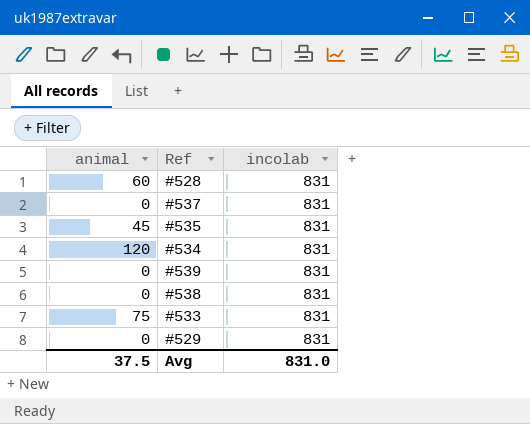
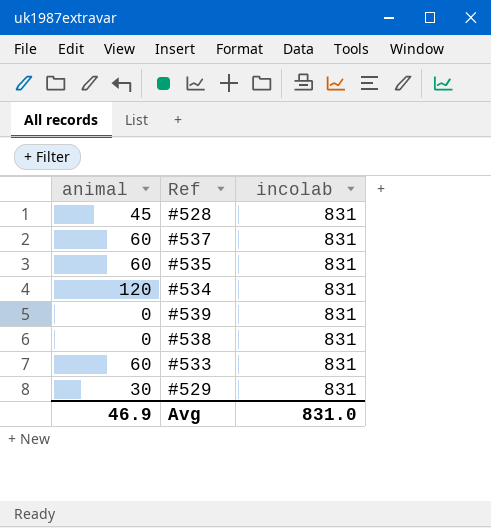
#528 | animal: 60 -> 45
#537 | animal: 0 -> 60
#535 | animal: 45 -> 60
#533 | animal: 75 -> 60
#529 | animal: 0 -> 30
Avg | animal: 37.5 -> 46.9

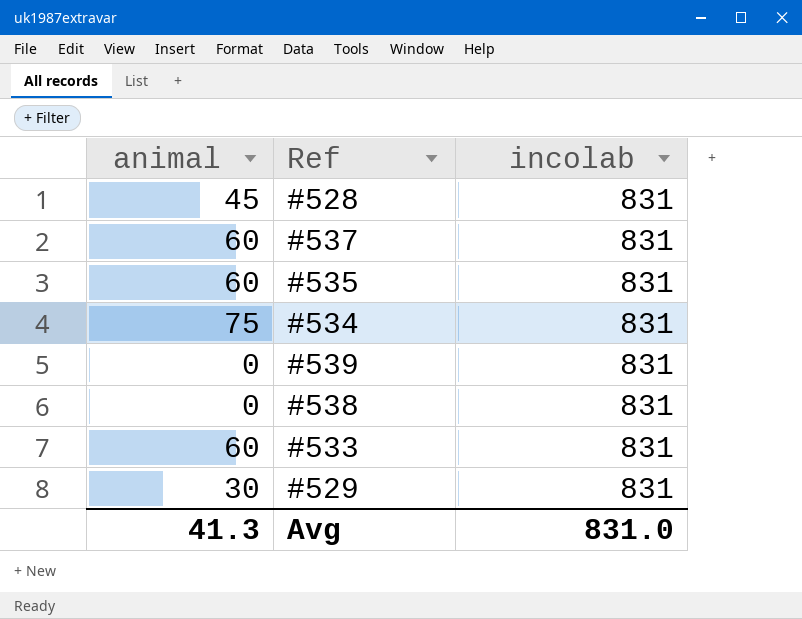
#534 | animal: 120 -> 75
Avg | animal: 46.9 -> 41.3

